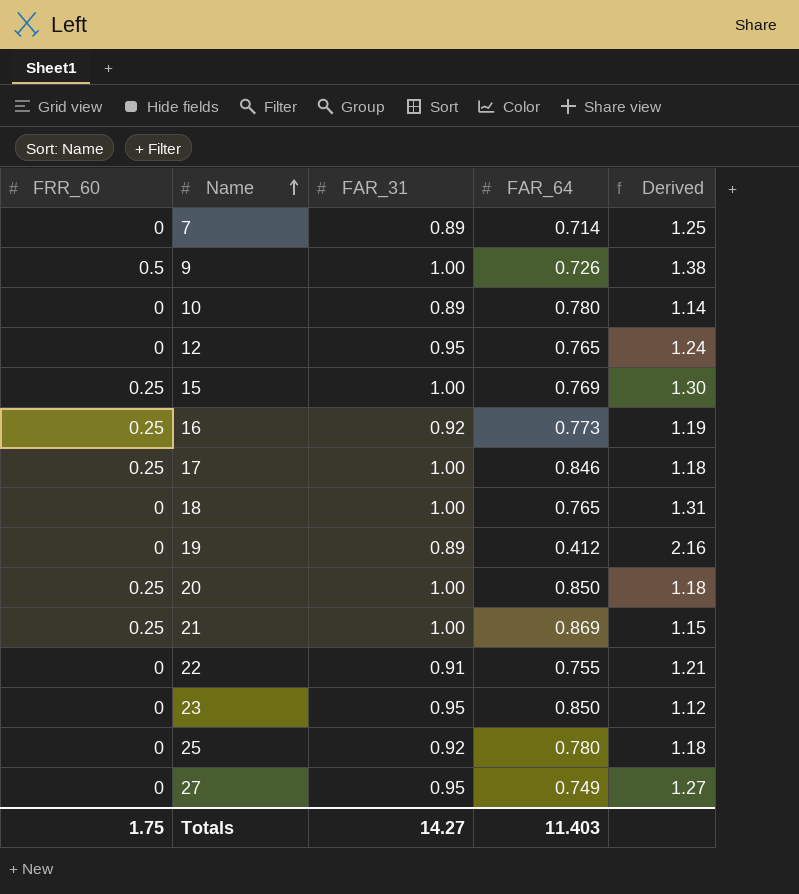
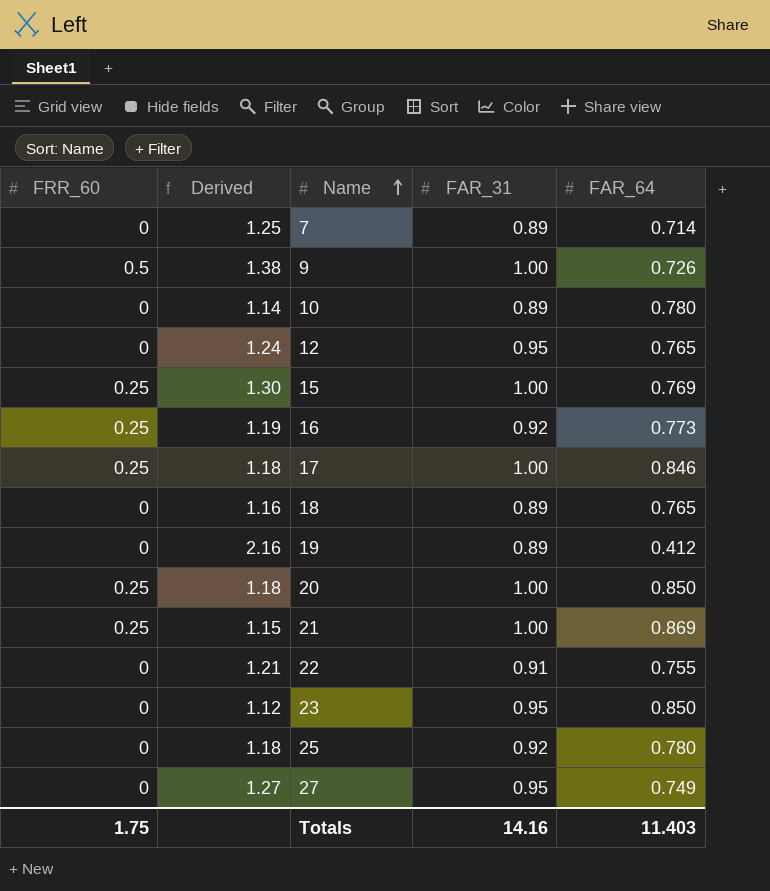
column Derived | position: 5 -> 2
18 | Derived: 1.31 -> 1.16
18 | FAR_31: 1.00 -> 0.89
Totals | FAR_31: 14.27 -> 14.16

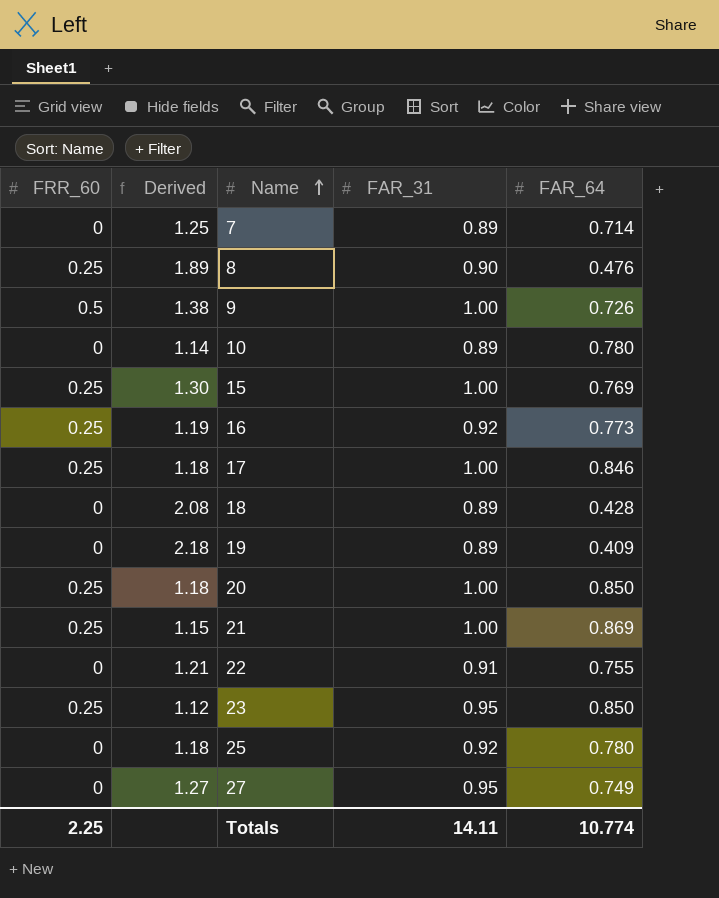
row 12: 0 | 1.24 | 0.95 | 0.765 -> none
row 8: none -> 0.25 | 1.89 | 0.90 | 0.476
18 | Derived: 1.16 -> 2.08
18 | FAR_64: 0.765 -> 0.428
19 | Derived: 2.16 -> 2.18
19 | FAR_64: 0.412 -> 0.409
23 | FRR_60: 0 -> 0.25
Totals | FRR_60: 1.75 -> 2.25
Totals | FAR_31: 14.16 -> 14.11
Totals | FAR_64: 11.403 -> 10.774

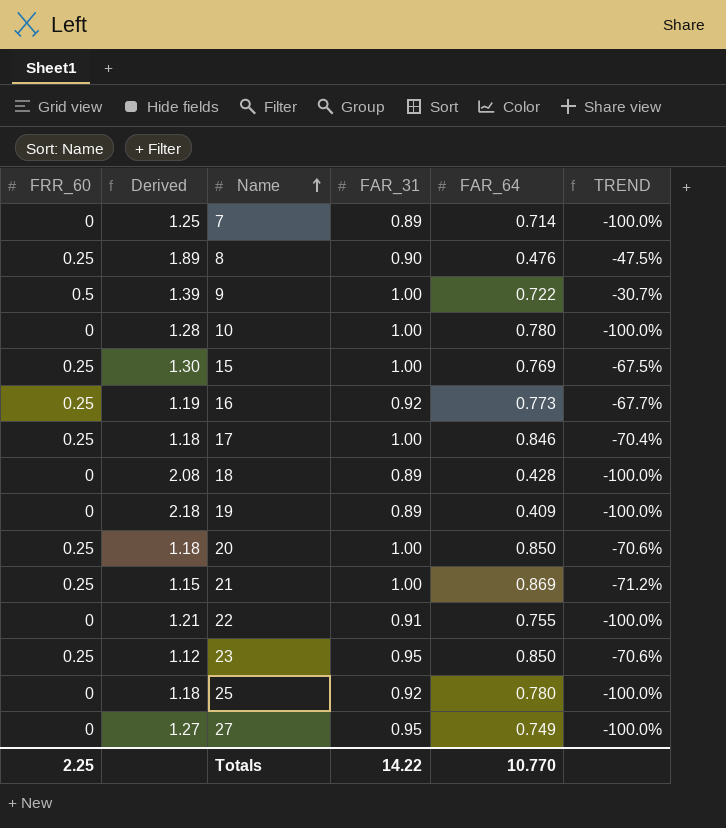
column TREND | formula: none -> ([FRR_60] - [FAR_64]) / [FAR_64]
9 | Derived: 1.38 -> 1.39
9 | FAR_64: 0.726 -> 0.722
10 | Derived: 1.14 -> 1.28
10 | FAR_31: 0.89 -> 1.00
Totals | FAR_31: 14.11 -> 14.22
Totals | FAR_64: 10.774 -> 10.770

